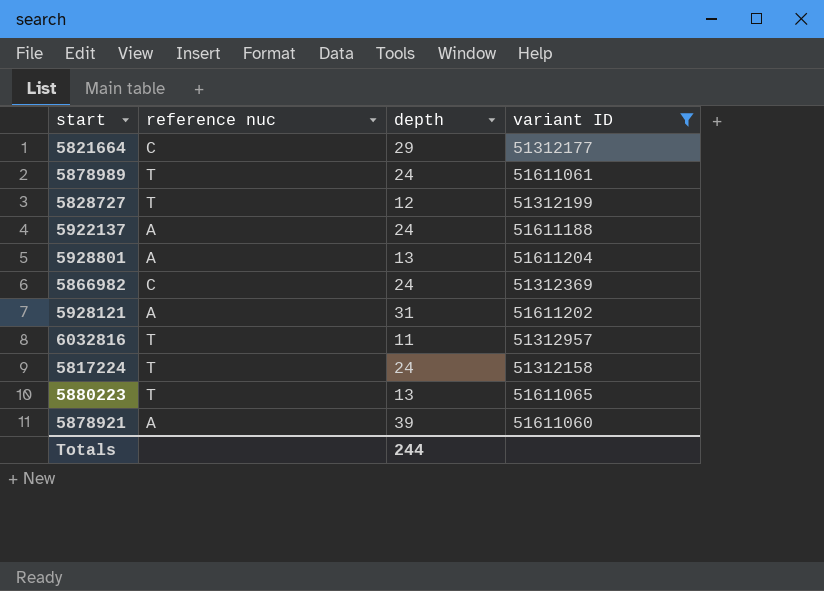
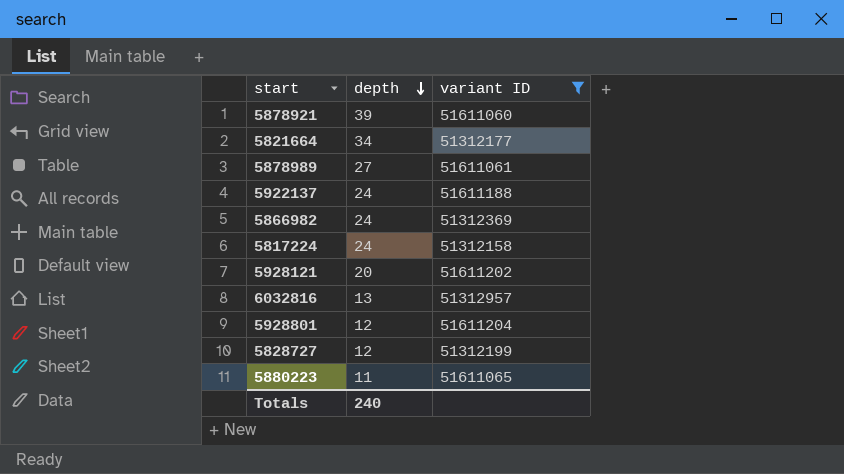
row order: none -> depth descending
column reference nuc | position: 2 -> none
5821664 | depth: 29 -> 34
5878989 | depth: 24 -> 27
5928121 | depth: 31 -> 20
6032816 | depth: 11 -> 13
5928801 | depth: 13 -> 12
5880223 | depth: 13 -> 11
Totals | depth: 244 -> 240

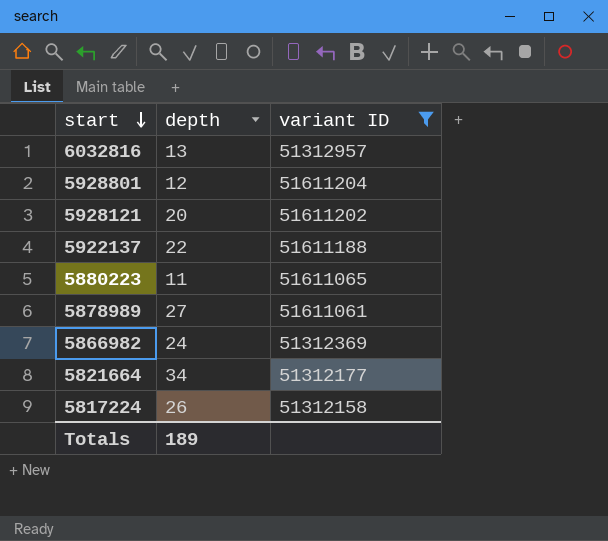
row order: depth descending -> start descending
row 5878921: 39 | 51611060 -> none
row 5828727: 12 | 51312199 -> none
5922137 | depth: 24 -> 22
5817224 | depth: 24 -> 26
Totals | depth: 240 -> 189

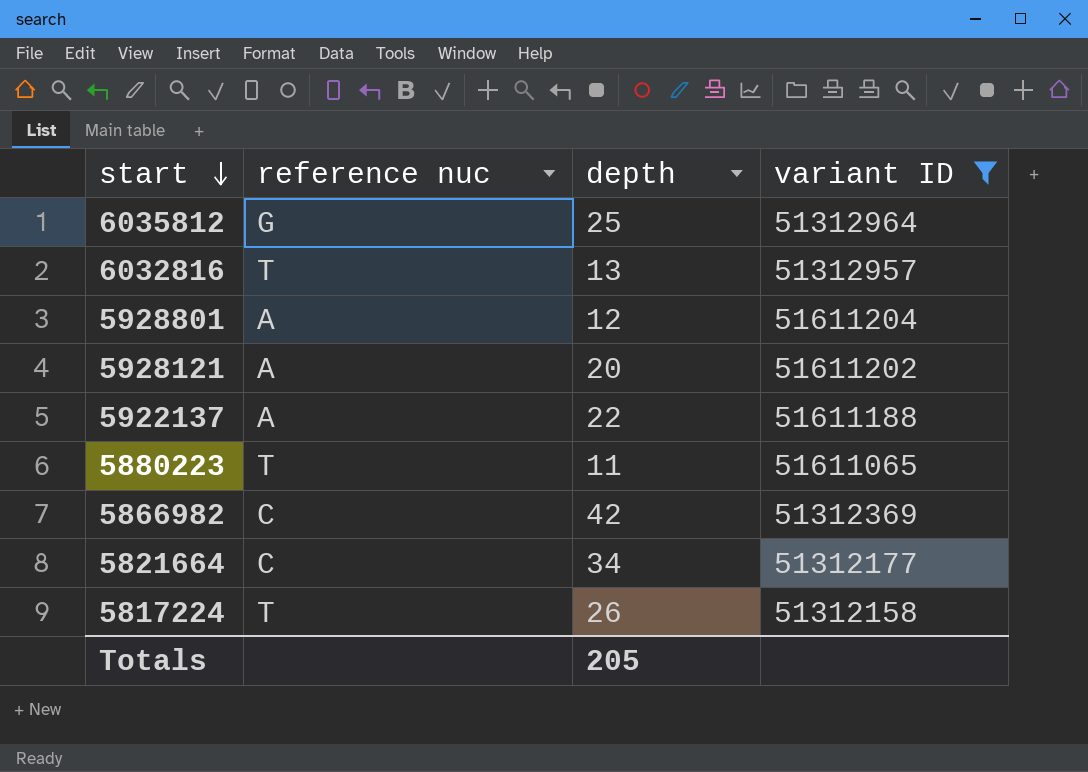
column reference nuc | position: none -> 2
row 5878989: 27 | 51611061 -> none
row 6035812: none -> G | 25 | 51312964
5866982 | depth: 24 -> 42
Totals | depth: 189 -> 205

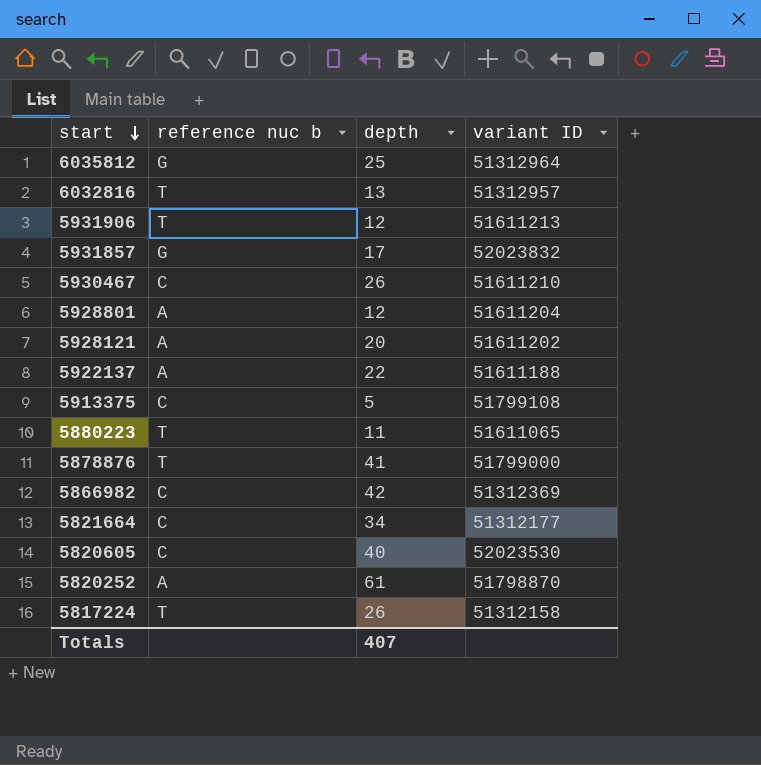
filter: variant ID <= 51611204 -> none
column name: reference nuc -> reference nuc b
Totals | depth: 205 -> 407

